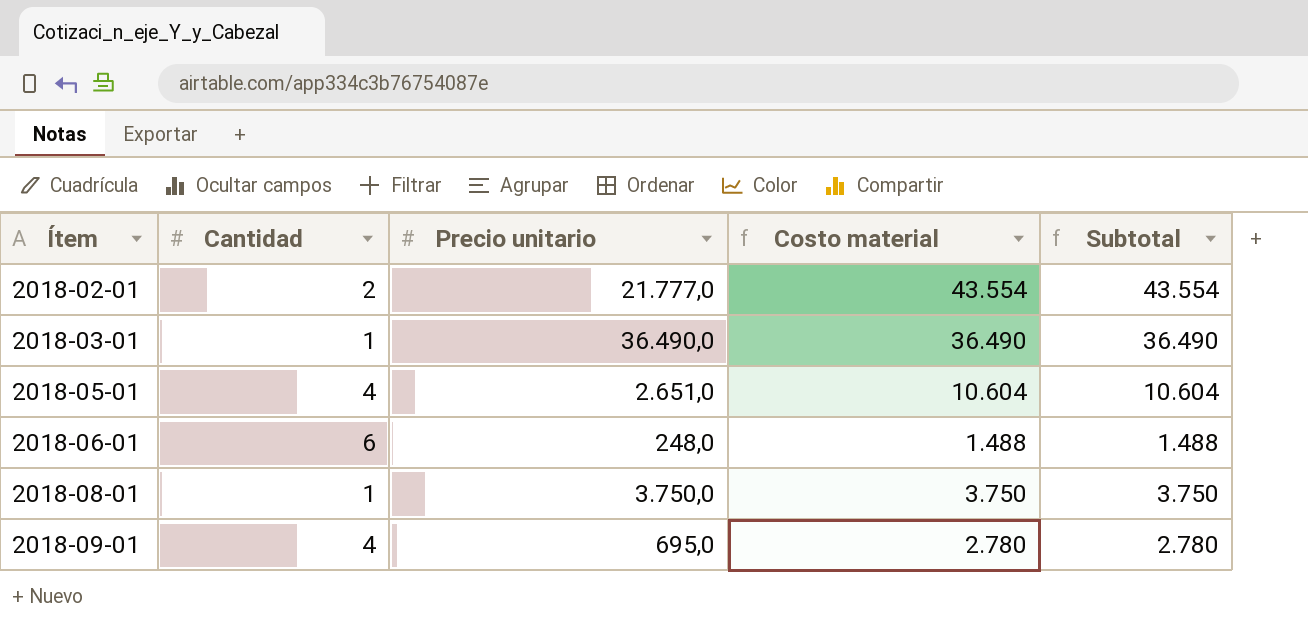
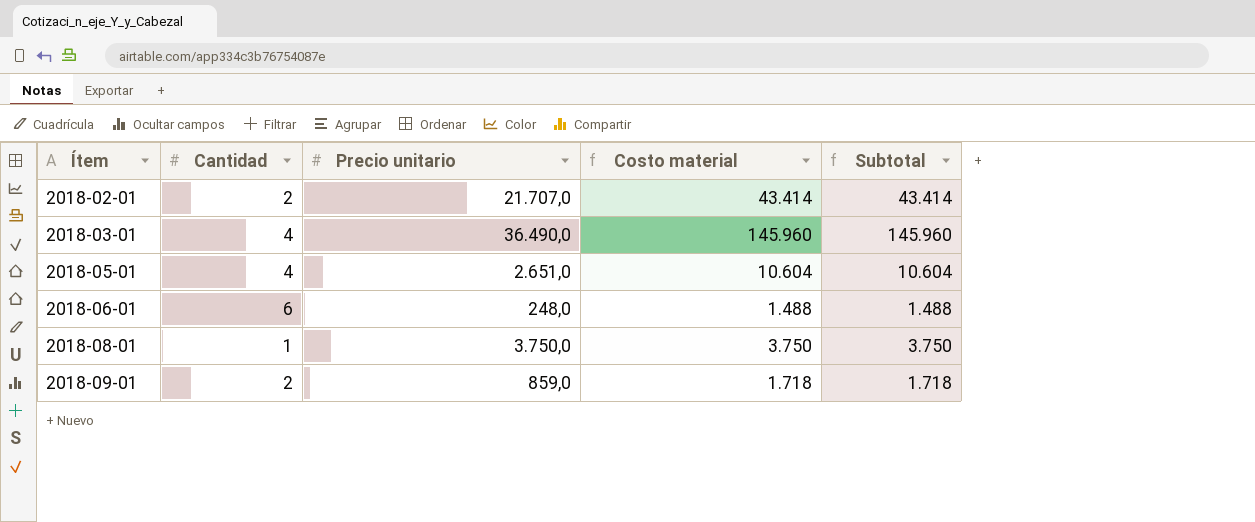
2018-02-01 | Precio unitario: 21.777,0 -> 21.707,0
2018-02-01 | Costo material: 43.554 -> 43.414
2018-02-01 | Subtotal: 43.554 -> 43.414
2018-03-01 | Cantidad: 1 -> 4
2018-03-01 | Costo material: 36.490 -> 145.960
2018-03-01 | Subtotal: 36.490 -> 145.960
2018-09-01 | Cantidad: 4 -> 2
2018-09-01 | Precio unitario: 695,0 -> 859,0
2018-09-01 | Costo material: 2.780 -> 1.718
2018-09-01 | Subtotal: 2.780 -> 1.718

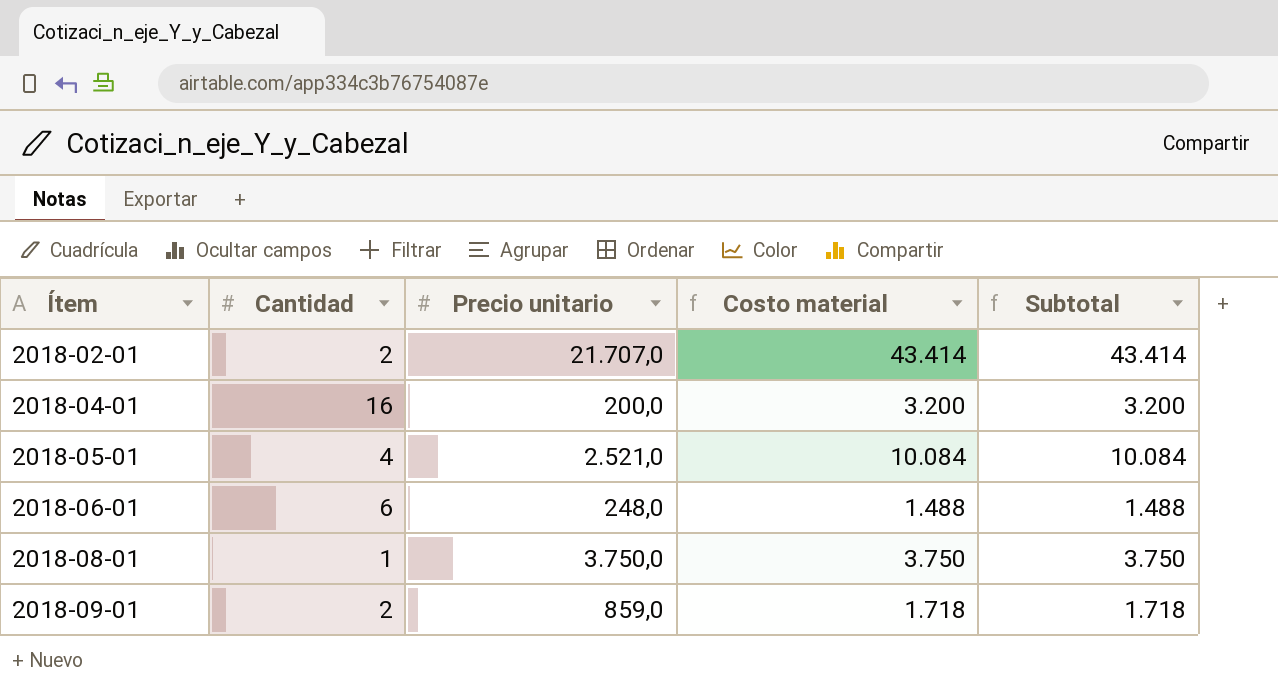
row 2018-03-01: 4 | 36.490,0 | 145.960 | 145.960 -> none
row 2018-04-01: none -> 16 | 200,0 | 3.200 | 3.200
2018-05-01 | Precio unitario: 2.651,0 -> 2.521,0
2018-05-01 | Costo material: 10.604 -> 10.084
2018-05-01 | Subtotal: 10.604 -> 10.084

